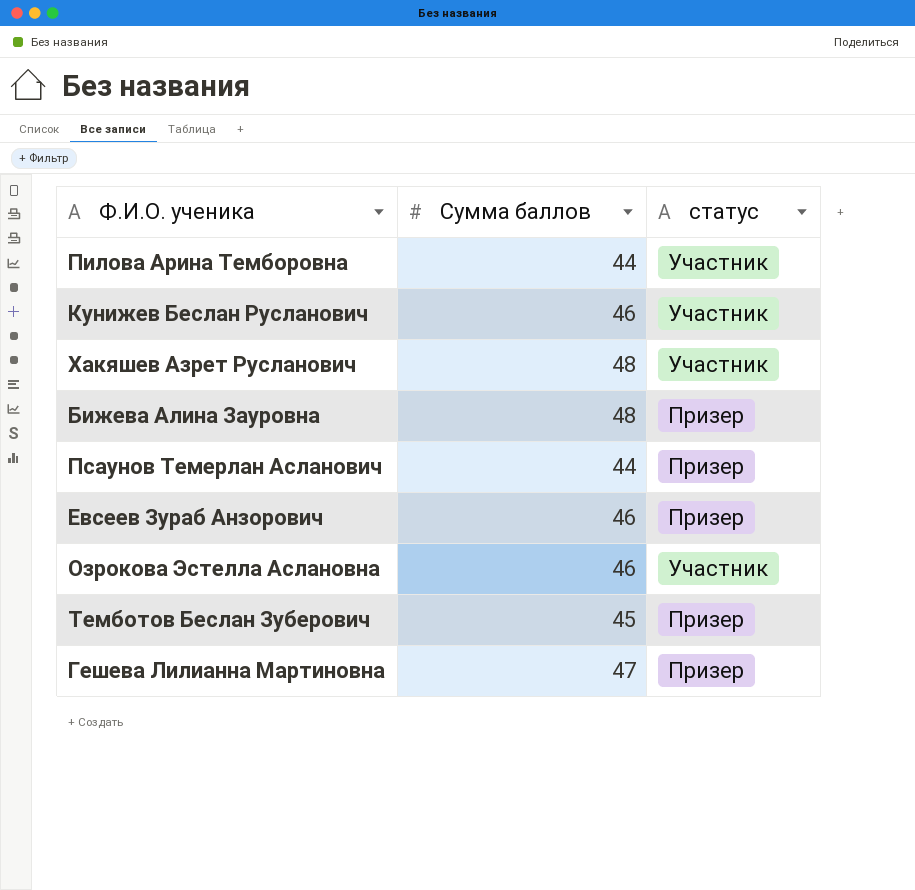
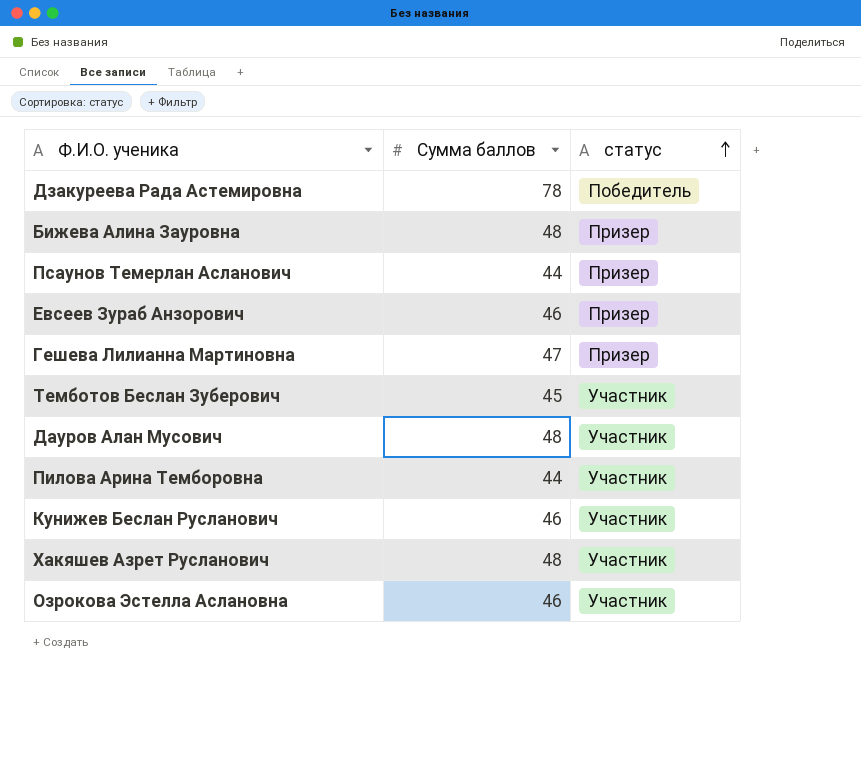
row order: none -> статус ascending
row Дзакуреева Рада Астемировна: none -> 78 | Победитель
Темботов Беслан Зуберович | статус: Призер -> Участник
row Дауров Алан Мусович: none -> 48 | Участник

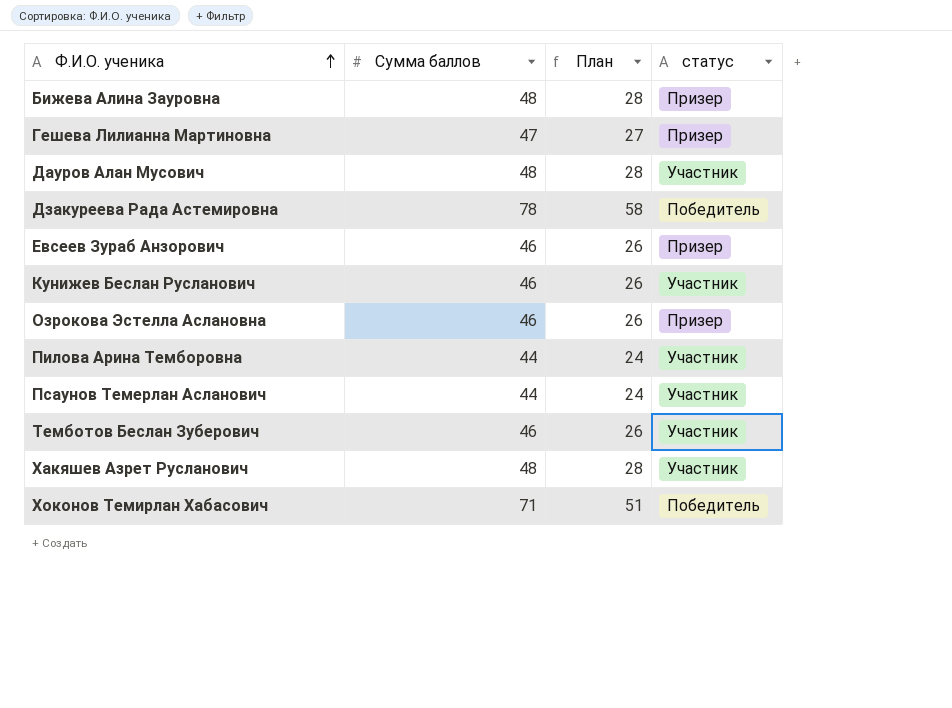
row order: статус ascending -> Ф.И.О. ученика ascending
column План | formula: none -> [Сумма баллов] - 20
Озрокова Эстелла Аслановна | статус: Участник -> Призер
Псаунов Темерлан Асланович | статус: Призер -> Участник
Темботов Беслан Зуберович | Сумма баллов: 45 -> 46
row Хоконов Темирлан Хабасович: none -> 71 | 51 | Победитель

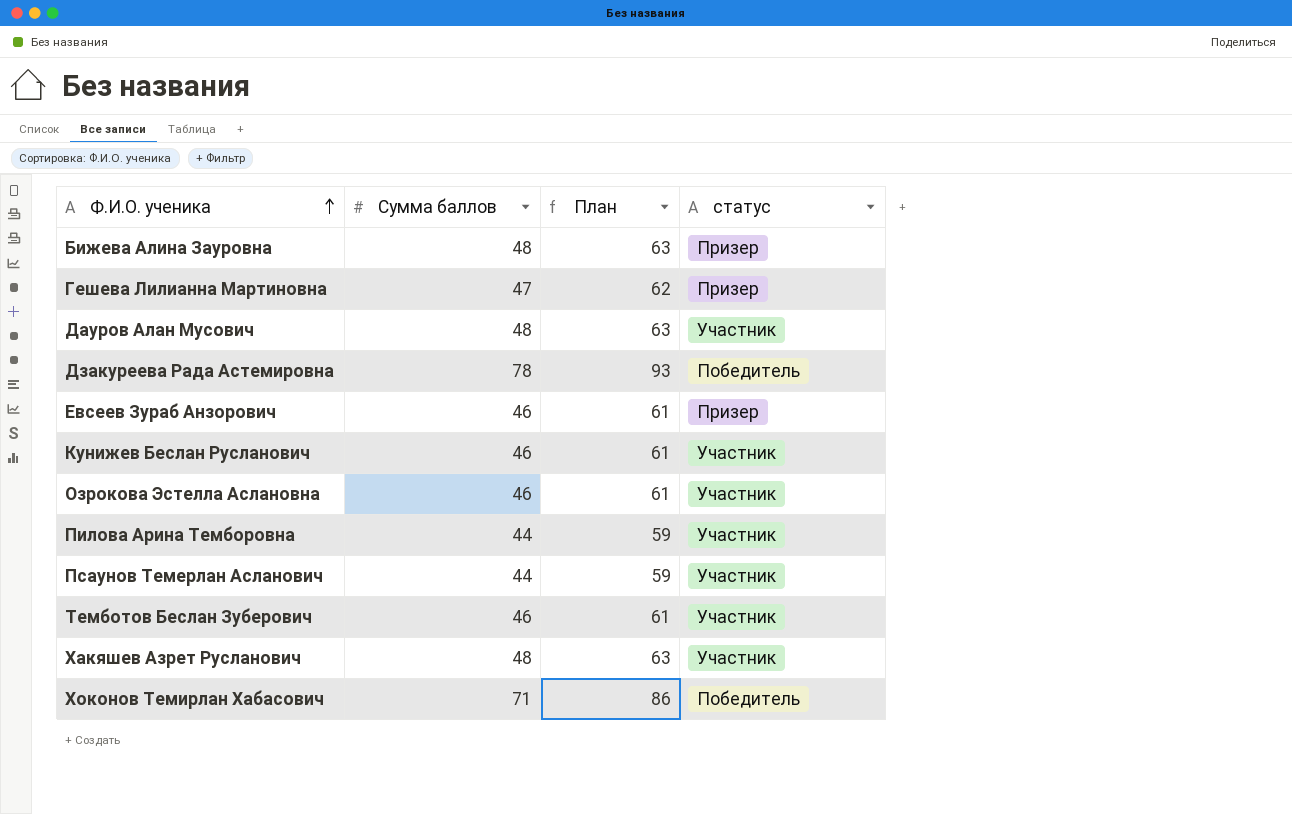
column План | formula: [Сумма баллов] - 20 -> [Сумма баллов] + 15
Озрокова Эстелла Аслановна | статус: Призер -> Участник

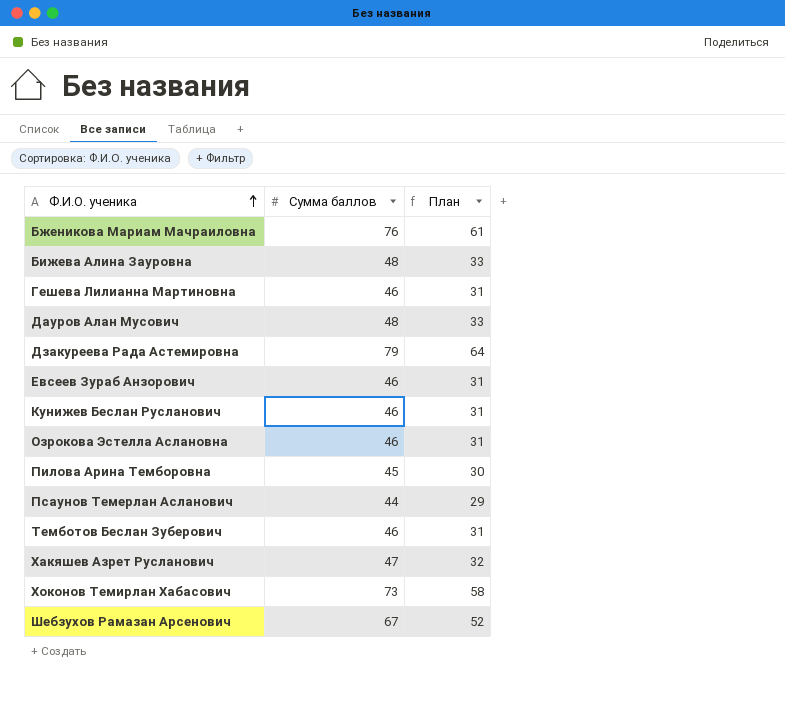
column статус | position: 4 -> none
column План | formula: [Сумма баллов] + 15 -> [Сумма баллов] - 15
row Бженикова Мариам Мачраиловна: none -> 76 | 61
Гешева Лилианна Мартиновна | Сумма баллов: 47 -> 46
Дзакуреева Рада Астемировна | Сумма баллов: 78 -> 79
Пилова Арина Темборовна | Сумма баллов: 44 -> 45
Хакяшев Азрет Русланович | Сумма баллов: 48 -> 47
Хоконов Темирлан Хабасович | Сумма баллов: 71 -> 73
row Шебзухов Рамазан Арсенович: none -> 67 | 52

